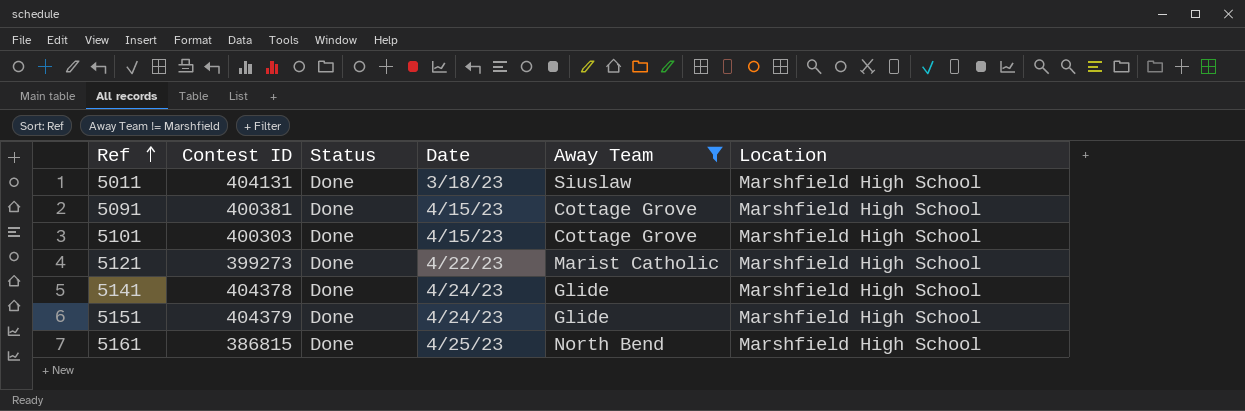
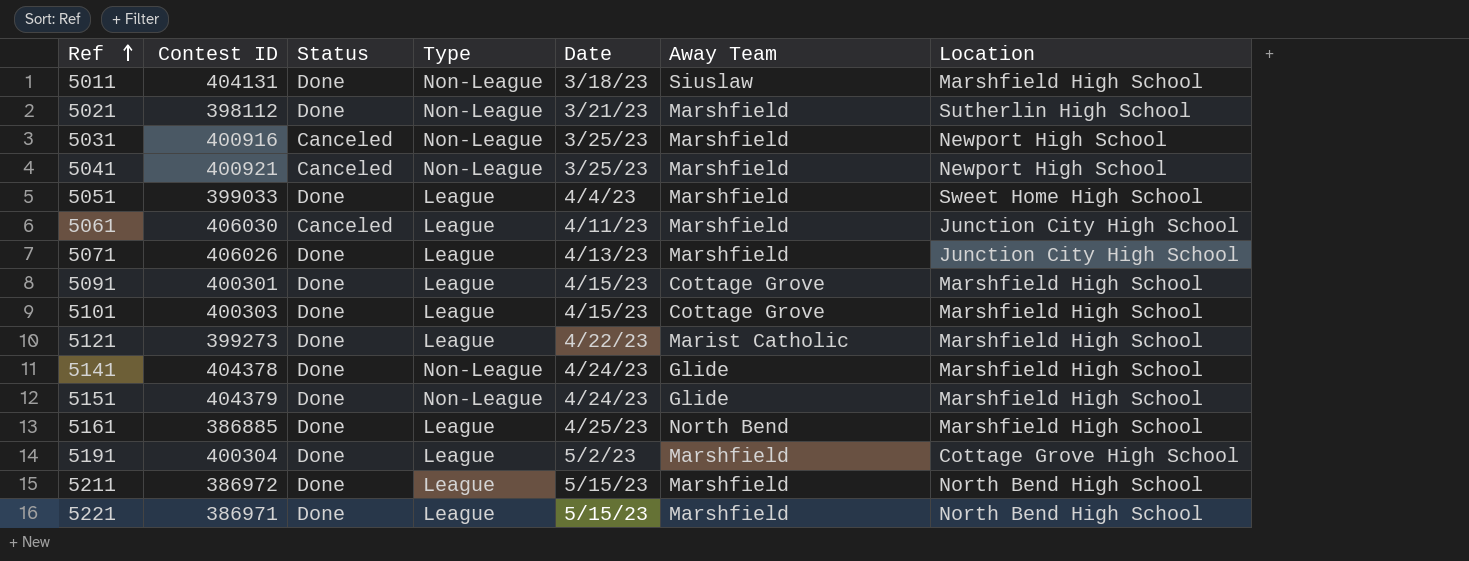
filter: Away Team != Marshfield -> none
column Type | position: none -> 4
5091 | Contest ID: 400381 -> 400301
5161 | Contest ID: 386815 -> 386885

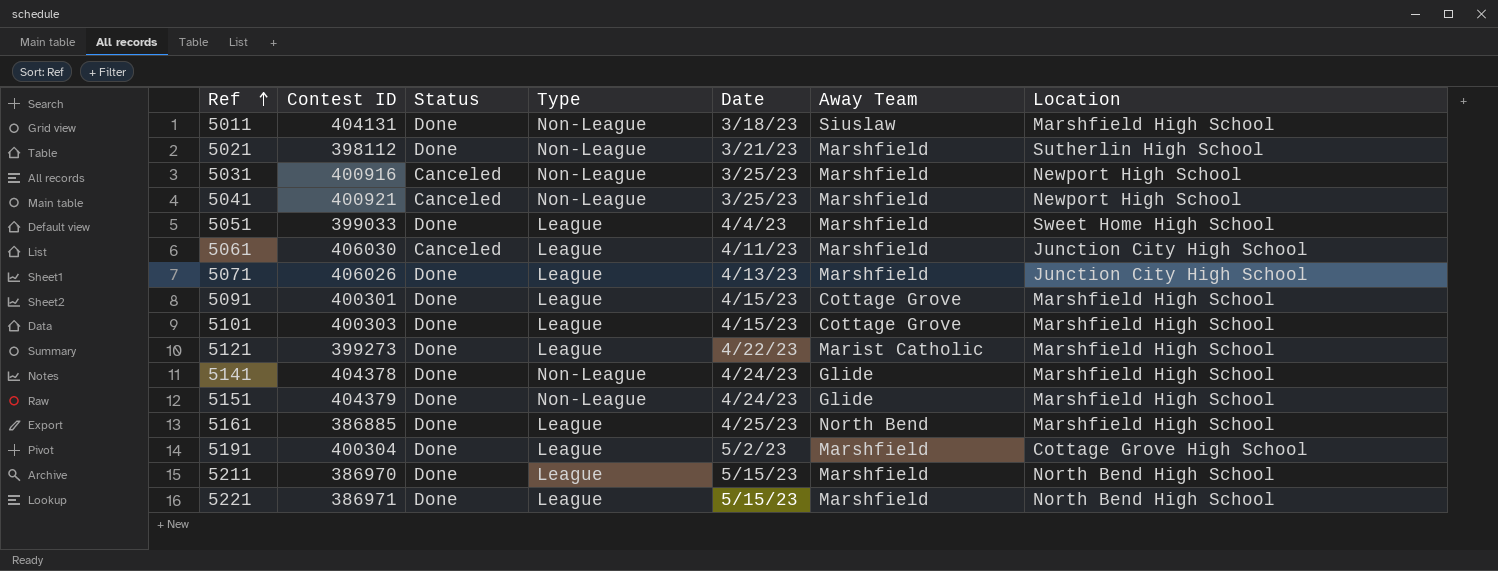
5211 | Contest ID: 386972 -> 386970

